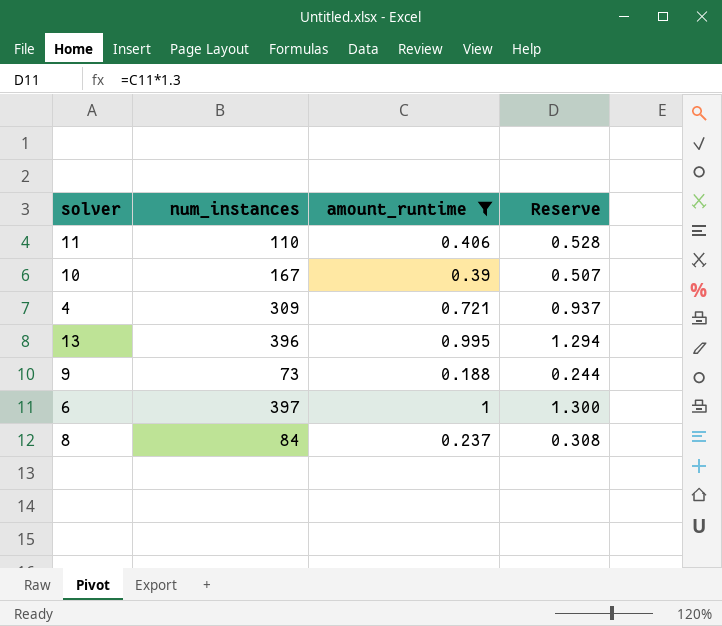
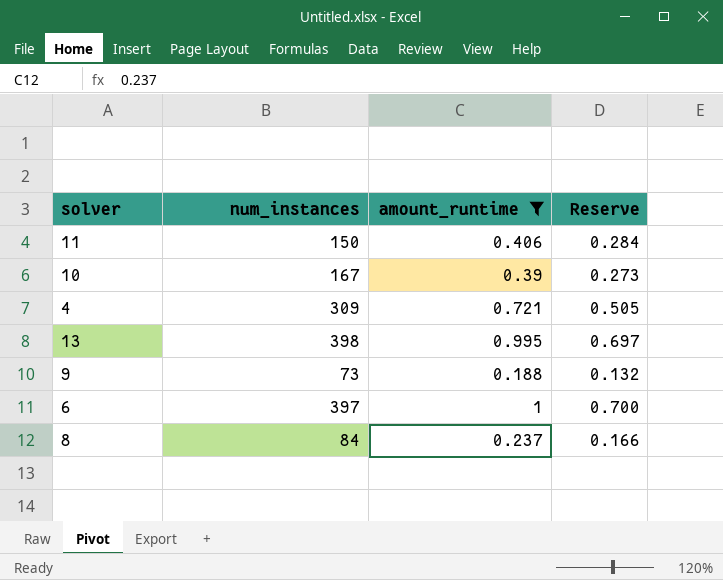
column Reserve | formula: [amount_runtime] * 1.3 -> [amount_runtime] * 0.7
11 | num_instances: 110 -> 150
13 | num_instances: 396 -> 398

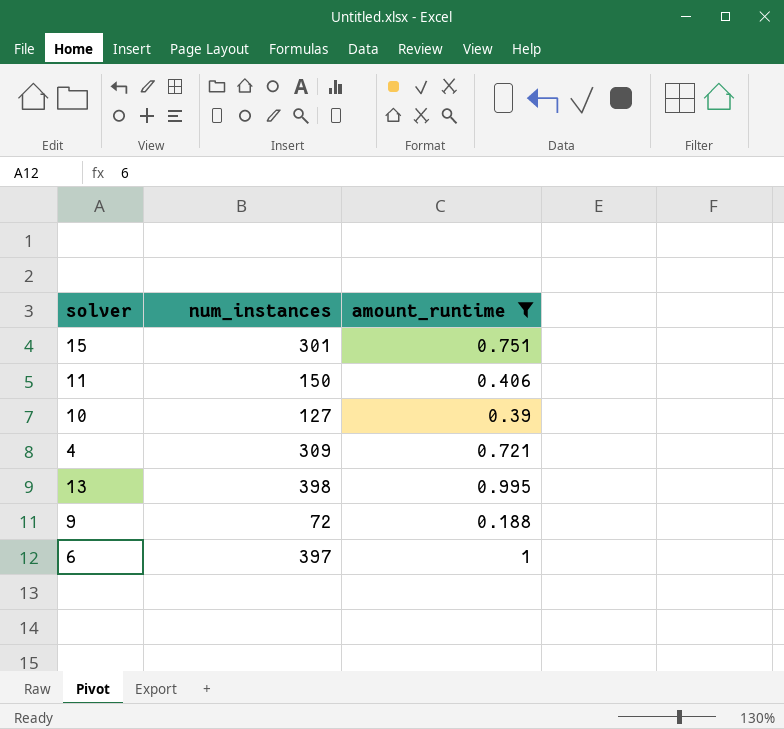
column Reserve | formula: [amount_runtime] * 0.7 -> none
row 8: 84 | 0.237 | 0.166 -> none
row 15: none -> 301 | 0.751
10 | num_instances: 167 -> 127
9 | num_instances: 73 -> 72

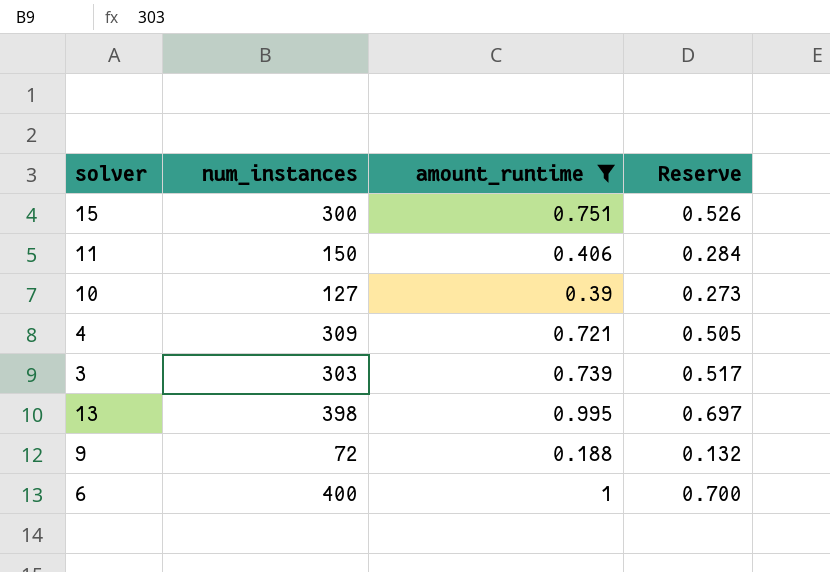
column Reserve | formula: none -> [amount_runtime] * 0.7
15 | num_instances: 301 -> 300
row 3: none -> 303 | 0.739 | 0.517
6 | num_instances: 397 -> 400

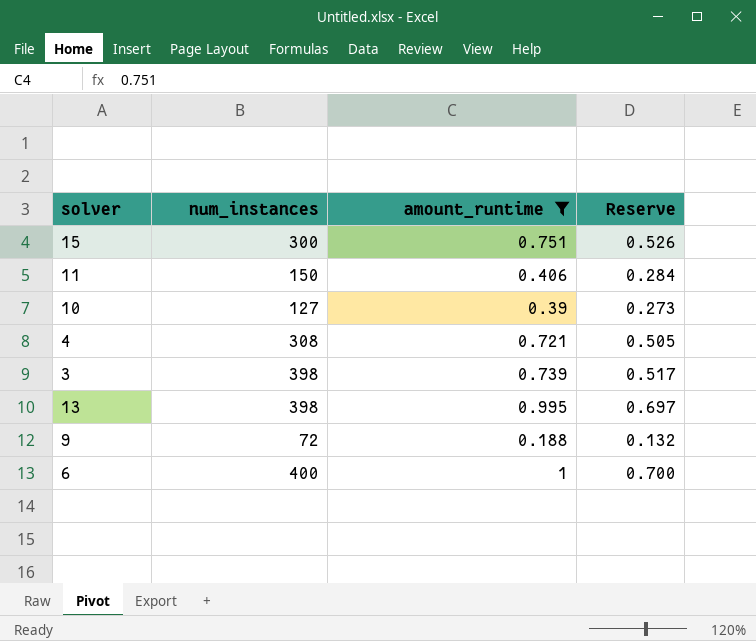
4 | num_instances: 309 -> 308
3 | num_instances: 303 -> 398

